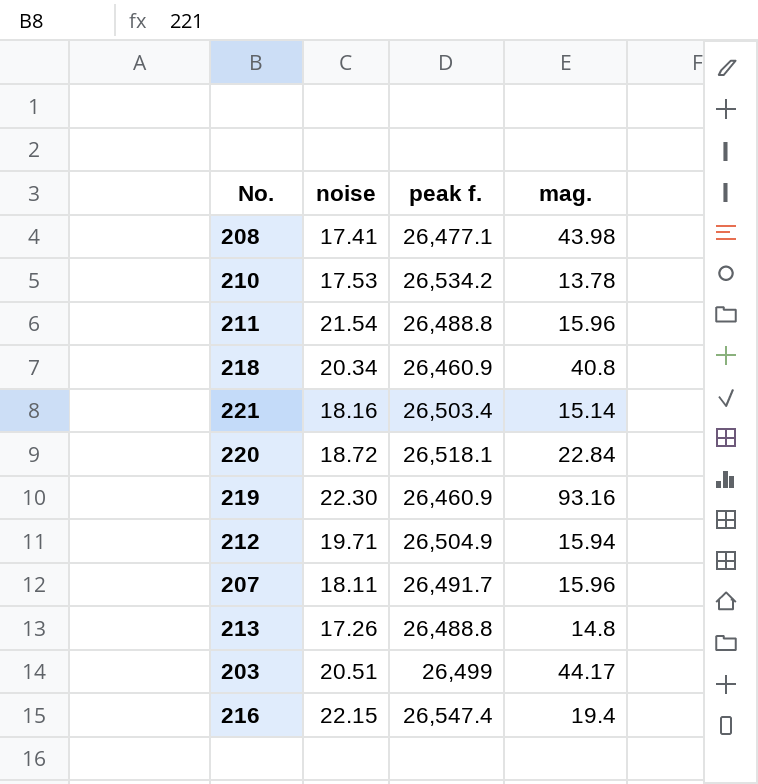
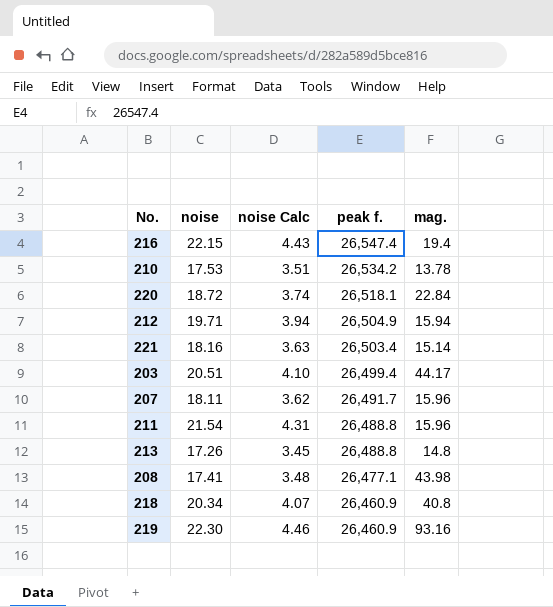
row order: none -> peak f. descending
column noise Calc | formula: none -> [noise] * 0.2
203 | peak f.: 26,499 -> 26,499.4

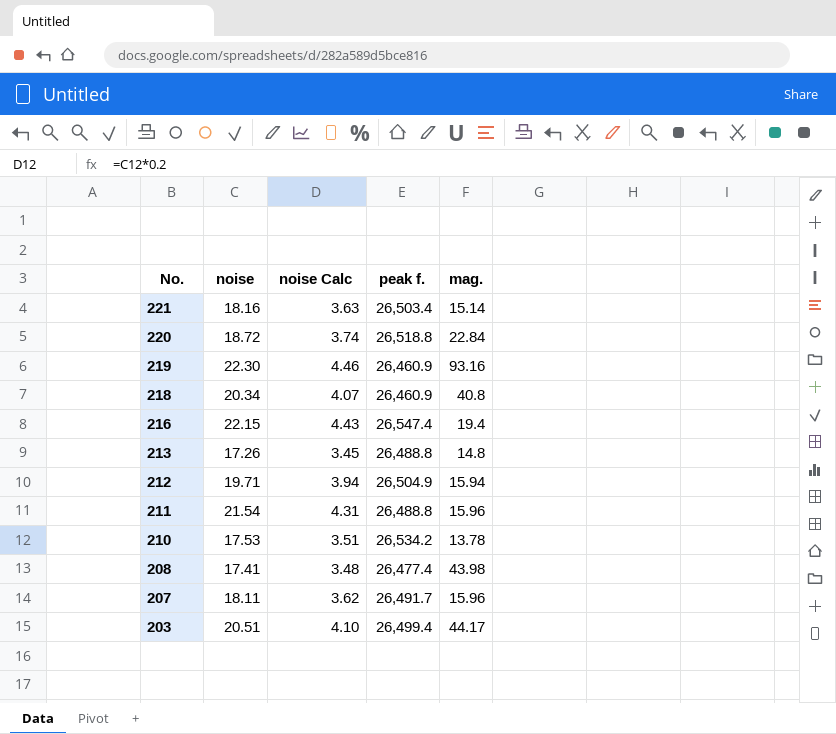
row order: peak f. descending -> No. descending
220 | peak f.: 26,518.1 -> 26,518.8
208 | peak f.: 26,477.1 -> 26,477.4

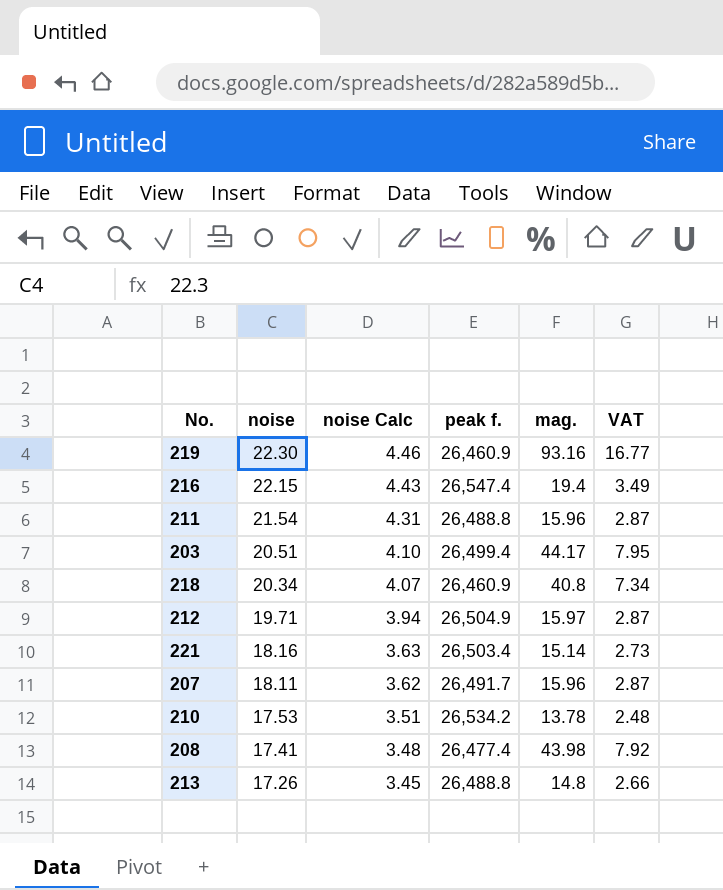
row order: No. descending -> noise descending
column VAT | formula: none -> [mag.] * 0.18
row 220: 18.72 | 3.74 | 26,518.8 | 22.84 -> none
212 | mag.: 15.94 -> 15.97

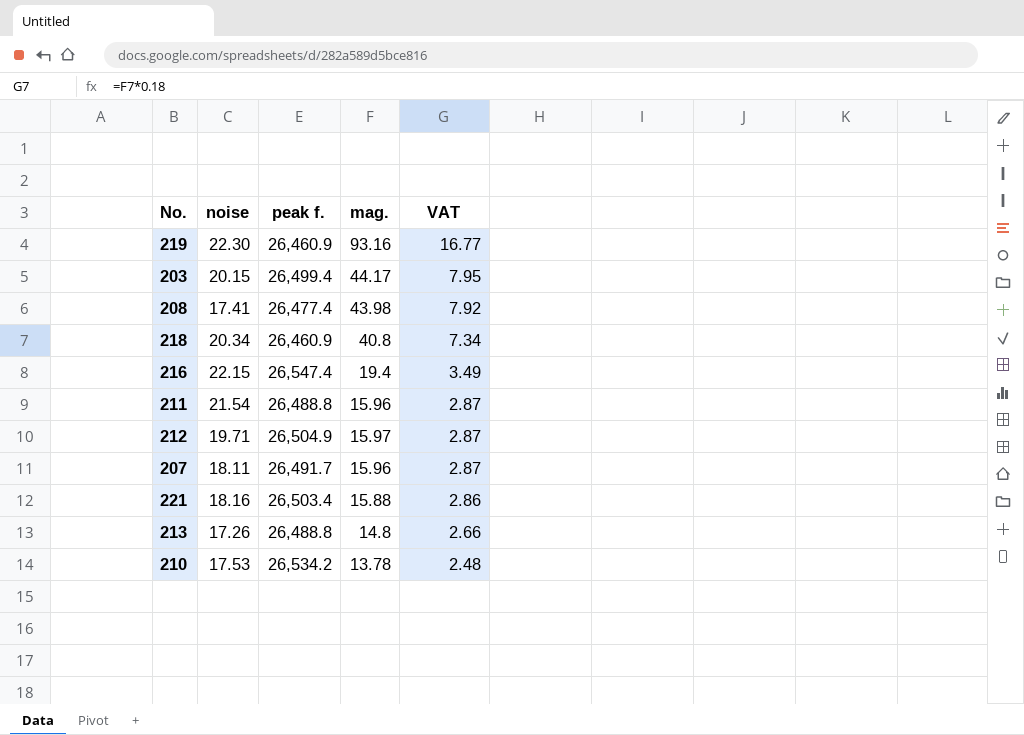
row order: noise descending -> VAT descending
column noise Calc | formula: [noise] * 0.2 -> none
203 | noise: 20.51 -> 20.15
221 | mag.: 15.14 -> 15.88
221 | VAT: 2.73 -> 2.86

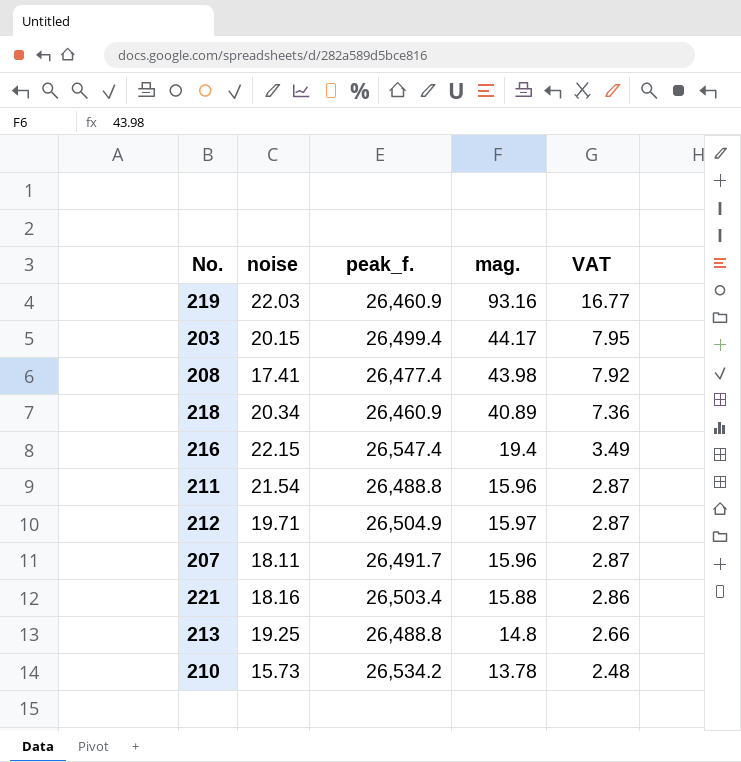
column name: peak f. -> peak_f.
219 | noise: 22.30 -> 22.03
218 | mag.: 40.8 -> 40.89
218 | VAT: 7.34 -> 7.36
213 | noise: 17.26 -> 19.25
210 | noise: 17.53 -> 15.73

